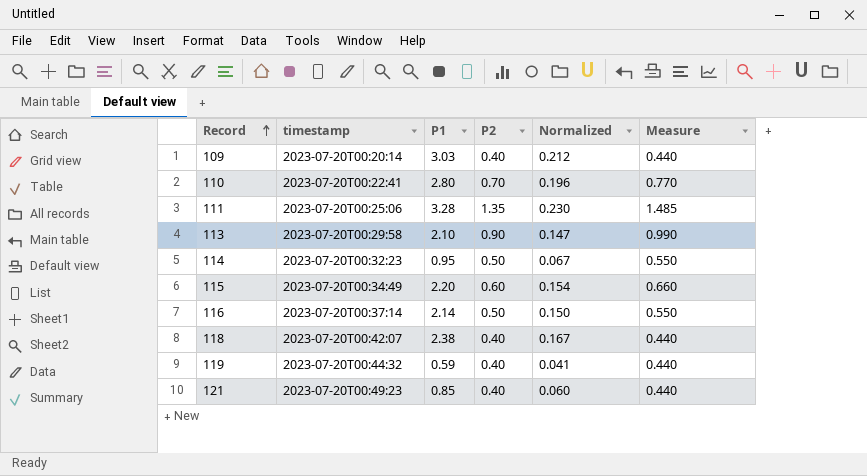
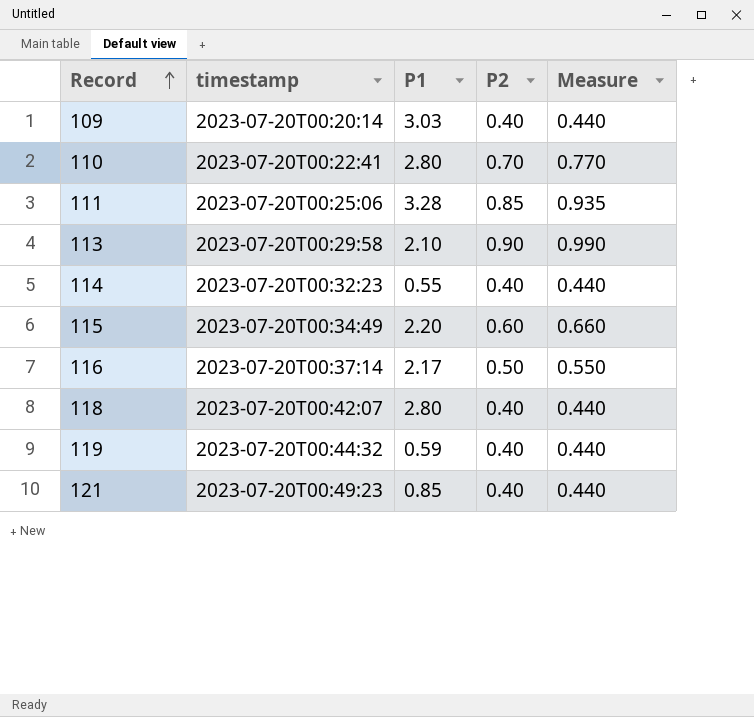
column Normalized | formula: [P1] * 0.07 -> none
111 | P2: 1.35 -> 0.85
111 | Measure: 1.485 -> 0.935
114 | P1: 0.95 -> 0.55
114 | P2: 0.50 -> 0.40
114 | Measure: 0.550 -> 0.440
116 | P1: 2.14 -> 2.17
118 | P1: 2.38 -> 2.80

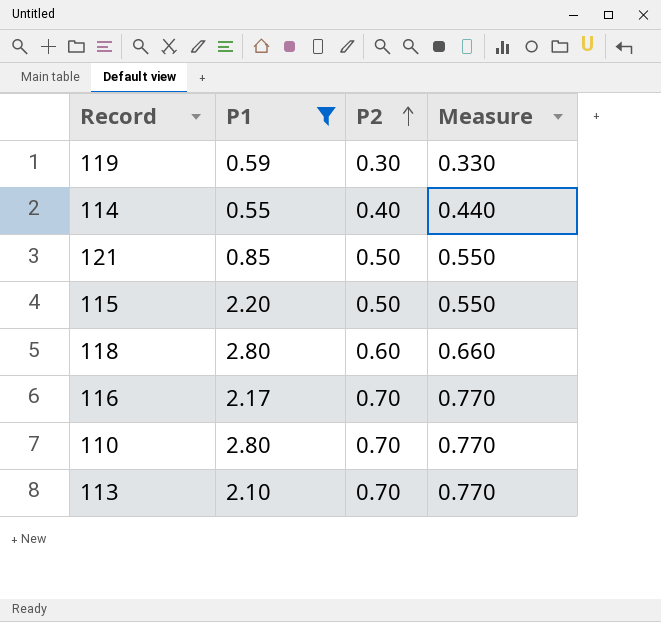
filter: none -> P1 <= 2.80
row order: Record ascending -> P2 ascending
column timestamp | position: 2 -> none
119 | P2: 0.40 -> 0.30
119 | Measure: 0.440 -> 0.330
121 | P2: 0.40 -> 0.50
121 | Measure: 0.440 -> 0.550
115 | P2: 0.60 -> 0.50
115 | Measure: 0.660 -> 0.550
118 | P2: 0.40 -> 0.60
118 | Measure: 0.440 -> 0.660
116 | P2: 0.50 -> 0.70
116 | Measure: 0.550 -> 0.770
113 | P2: 0.90 -> 0.70
113 | Measure: 0.990 -> 0.770

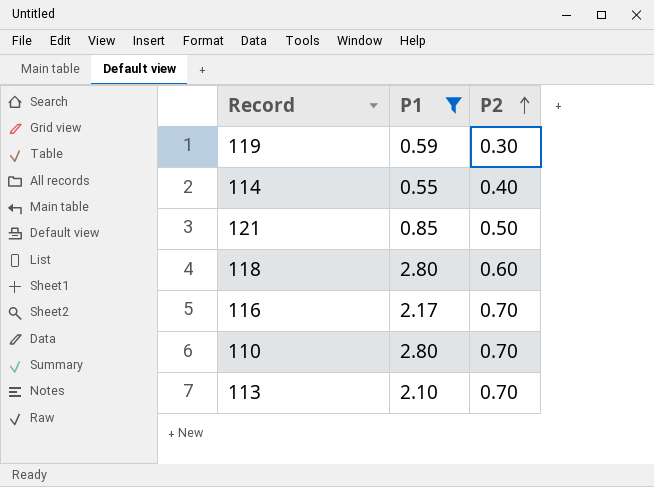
column Measure | formula: [P2] * 1.1 -> none
row 115: 2.20 | 0.50 | 0.550 -> none

